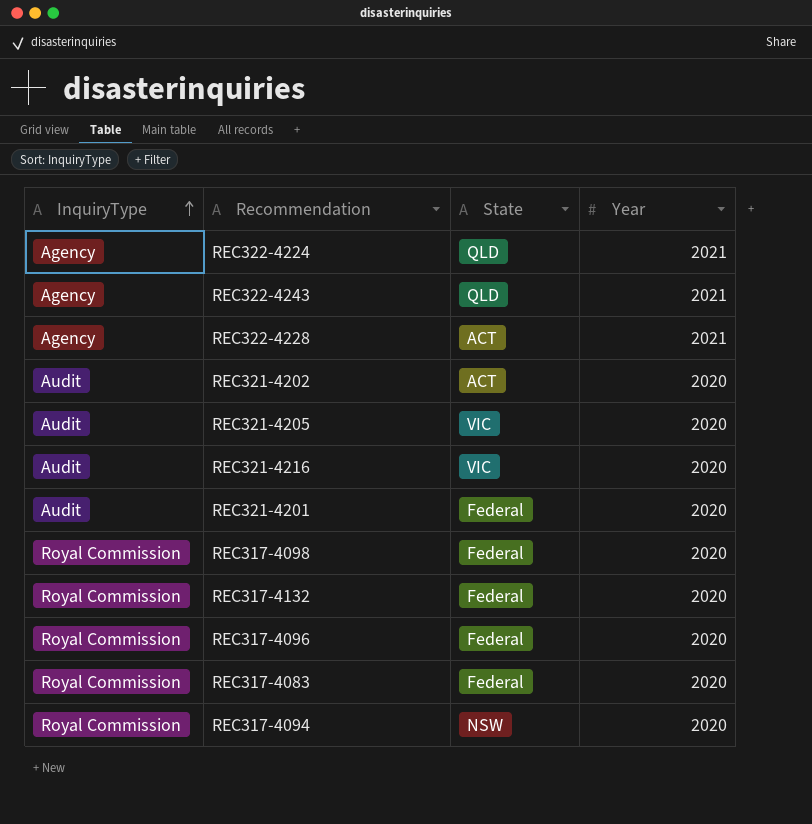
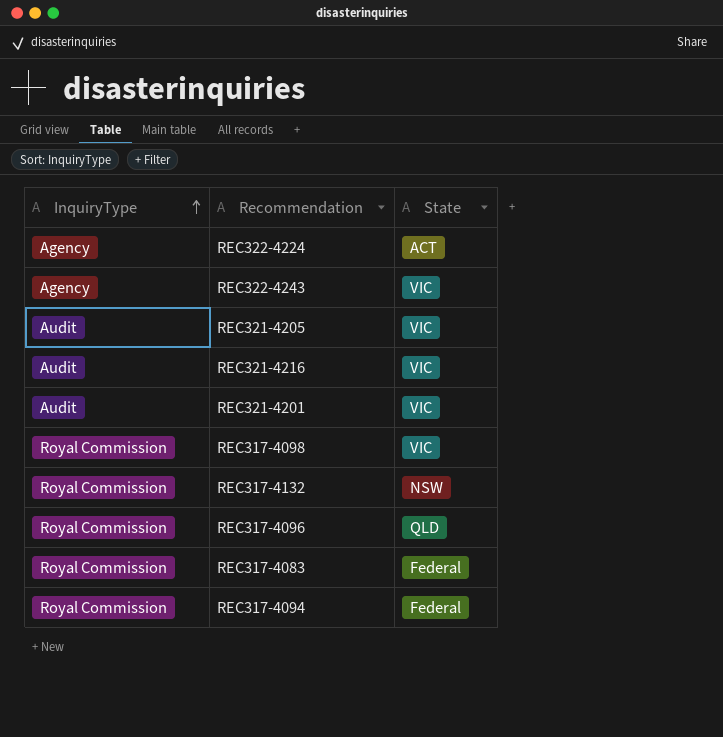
column Year | position: 4 -> none
row REC322-4228: Agency | ACT | 2021 -> none
row REC321-4202: Audit | ACT | 2020 -> none
REC322-4224 | State: QLD -> ACT
REC322-4243 | State: QLD -> VIC
REC321-4201 | State: Federal -> VIC
REC317-4098 | State: Federal -> VIC
REC317-4132 | State: Federal -> NSW
REC317-4096 | State: Federal -> QLD
REC317-4094 | State: NSW -> Federal

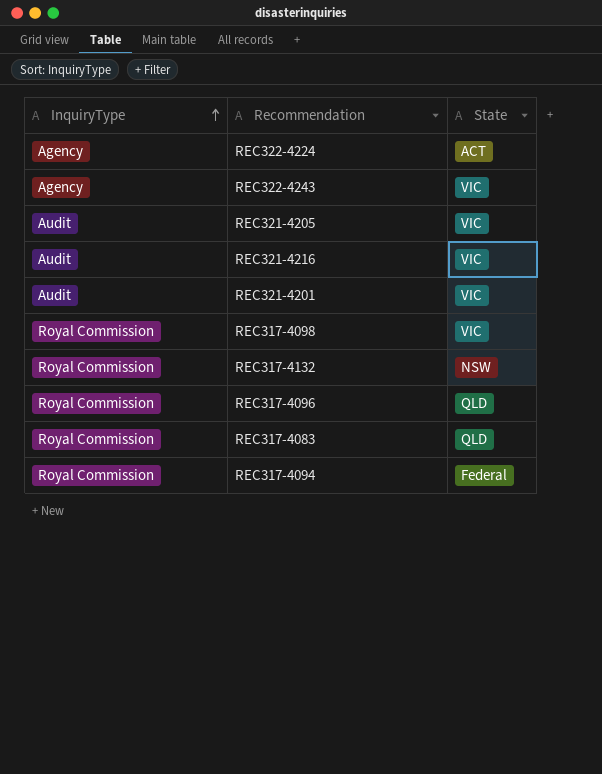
REC317-4083 | State: Federal -> QLD

